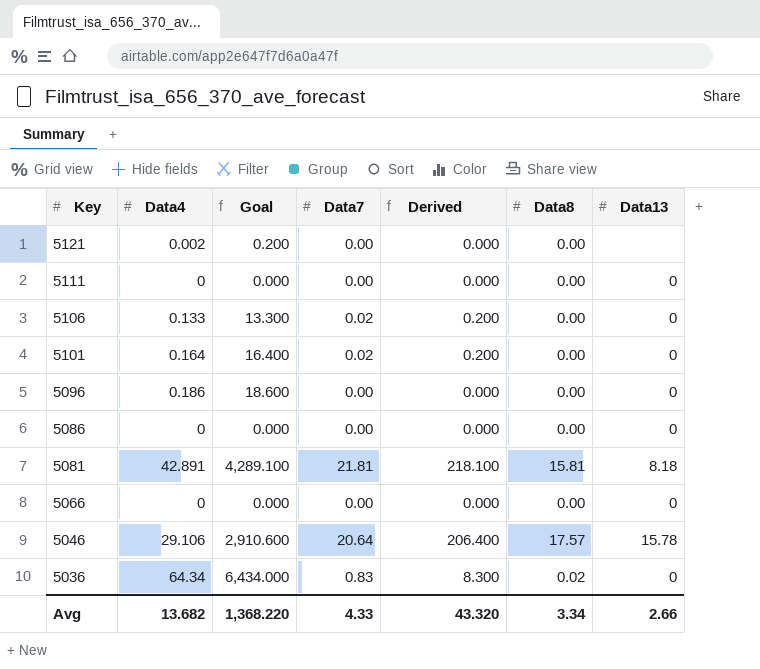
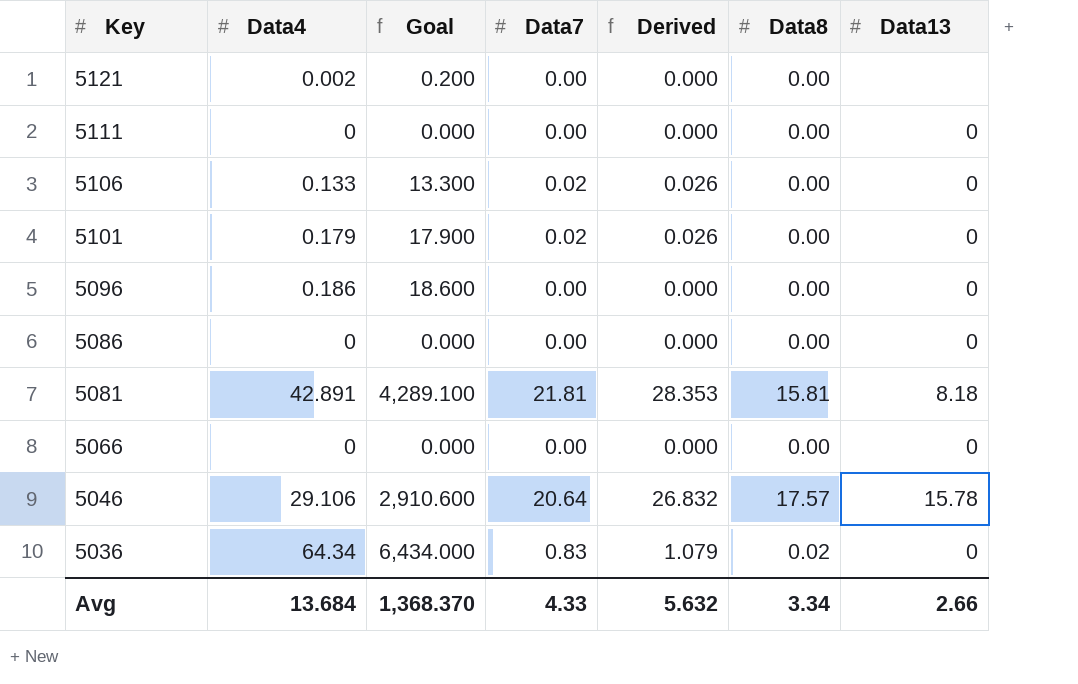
column Derived | formula: [Data7] * 10 -> [Data7] * 1.3
5101 | Data4: 0.164 -> 0.179
5101 | Goal: 16.400 -> 17.900
Avg | Data4: 13.682 -> 13.684
Avg | Goal: 1,368.220 -> 1,368.370
Avg | Derived: 43.320 -> 5.632

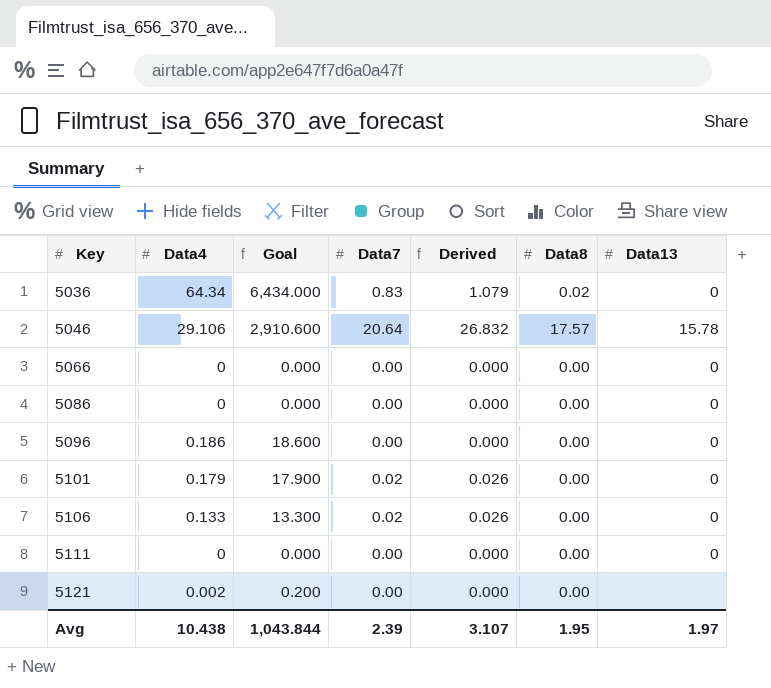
row order: Key descending -> Key ascending
row 5081: 42.891 | 4,289.100 | 21.81 | 28.353 | 15.81 | 8.18 -> none
Avg | Data4: 13.684 -> 10.438
Avg | Goal: 1,368.370 -> 1,043.844
Avg | Data7: 4.33 -> 2.39
Avg | Derived: 5.632 -> 3.107
Avg | Data8: 3.34 -> 1.95
Avg | Data13: 2.66 -> 1.97

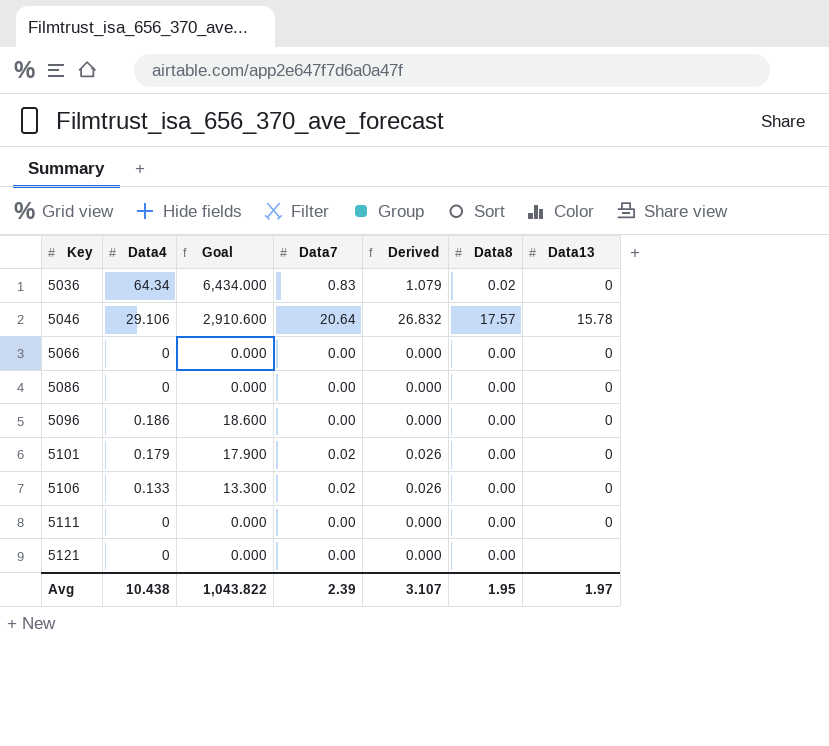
5121 | Data4: 0.002 -> 0
5121 | Goal: 0.200 -> 0.000
Avg | Goal: 1,043.844 -> 1,043.822

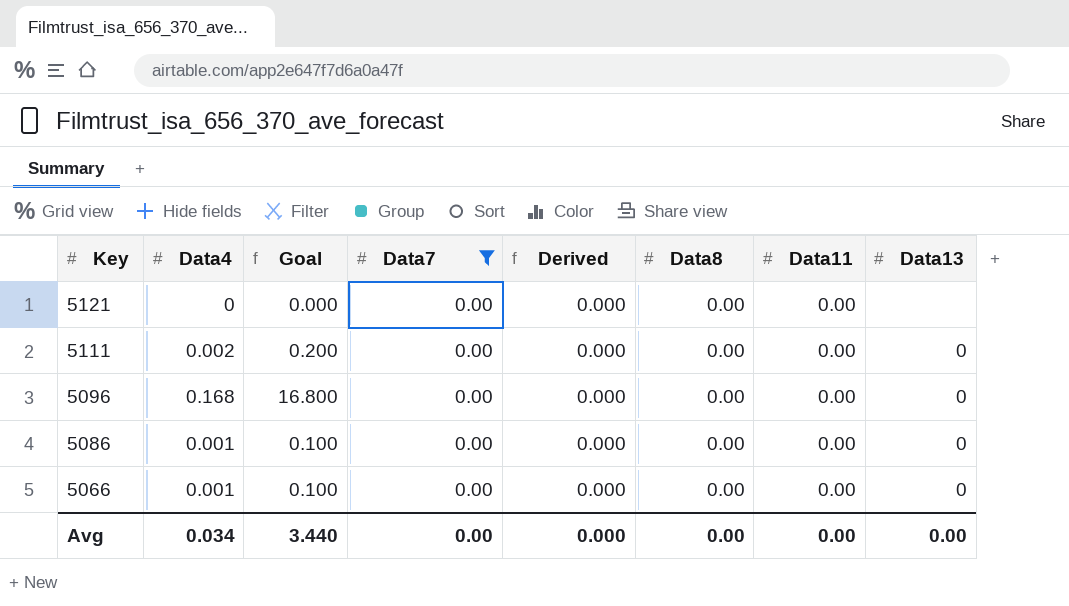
filter: none -> Data7 = 0.00
row order: Key ascending -> Key descending
column Data11 | position: none -> 7
5111 | Data4: 0 -> 0.002
5111 | Goal: 0.000 -> 0.200
5096 | Data4: 0.186 -> 0.168
5096 | Goal: 18.600 -> 16.800
5086 | Data4: 0 -> 0.001
5086 | Goal: 0.000 -> 0.100
5066 | Data4: 0 -> 0.001
5066 | Goal: 0.000 -> 0.100
Avg | Data4: 10.438 -> 0.034
Avg | Goal: 1,043.822 -> 3.440
Avg | Data7: 2.39 -> 0.00
Avg | Derived: 3.107 -> 0.000
Avg | Data8: 1.95 -> 0.00
Avg | Data13: 1.97 -> 0.00

